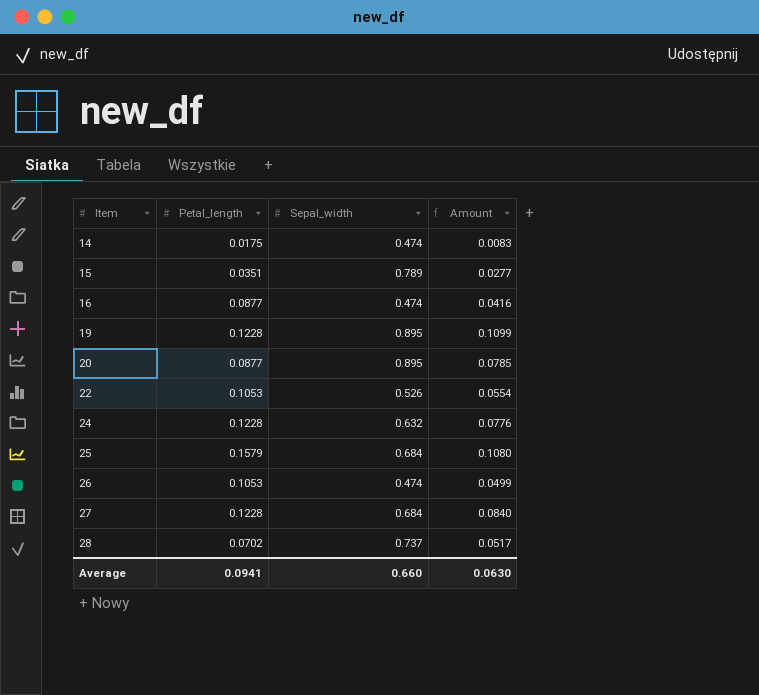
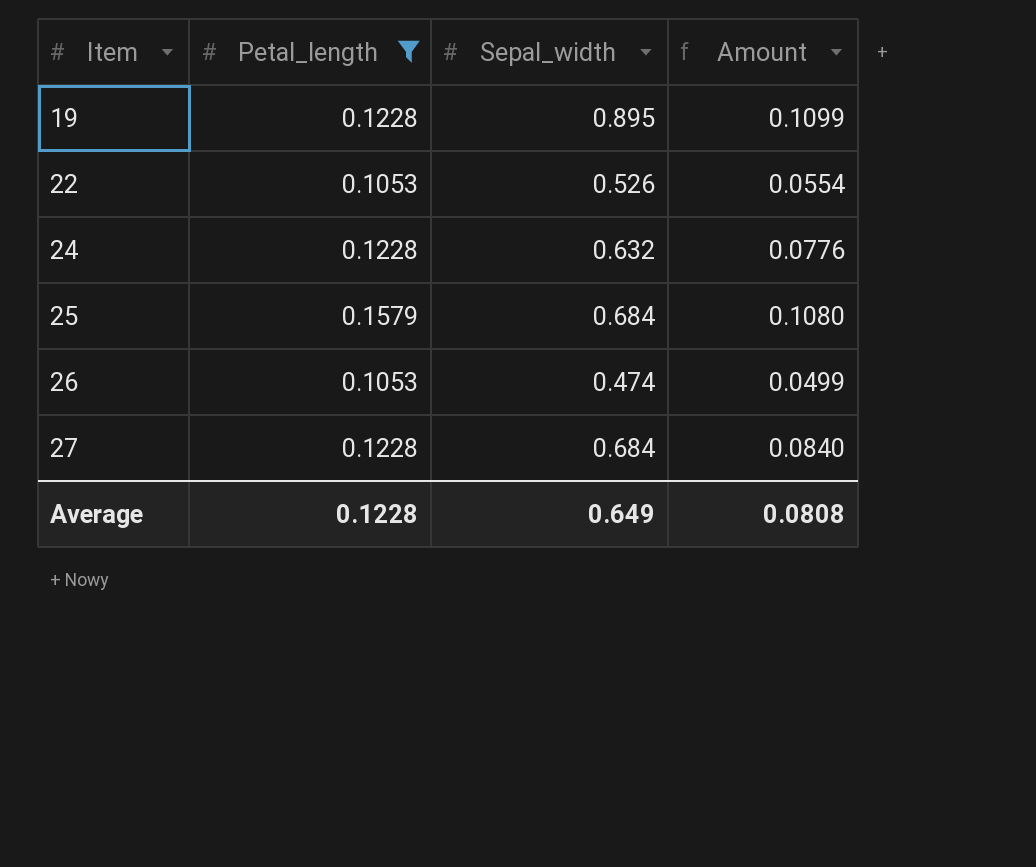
filter: none -> Petal_length >= 0.1053
Average | Petal_length: 0.0941 -> 0.1228
Average | Sepal_width: 0.660 -> 0.649
Average | Amount: 0.0630 -> 0.0808

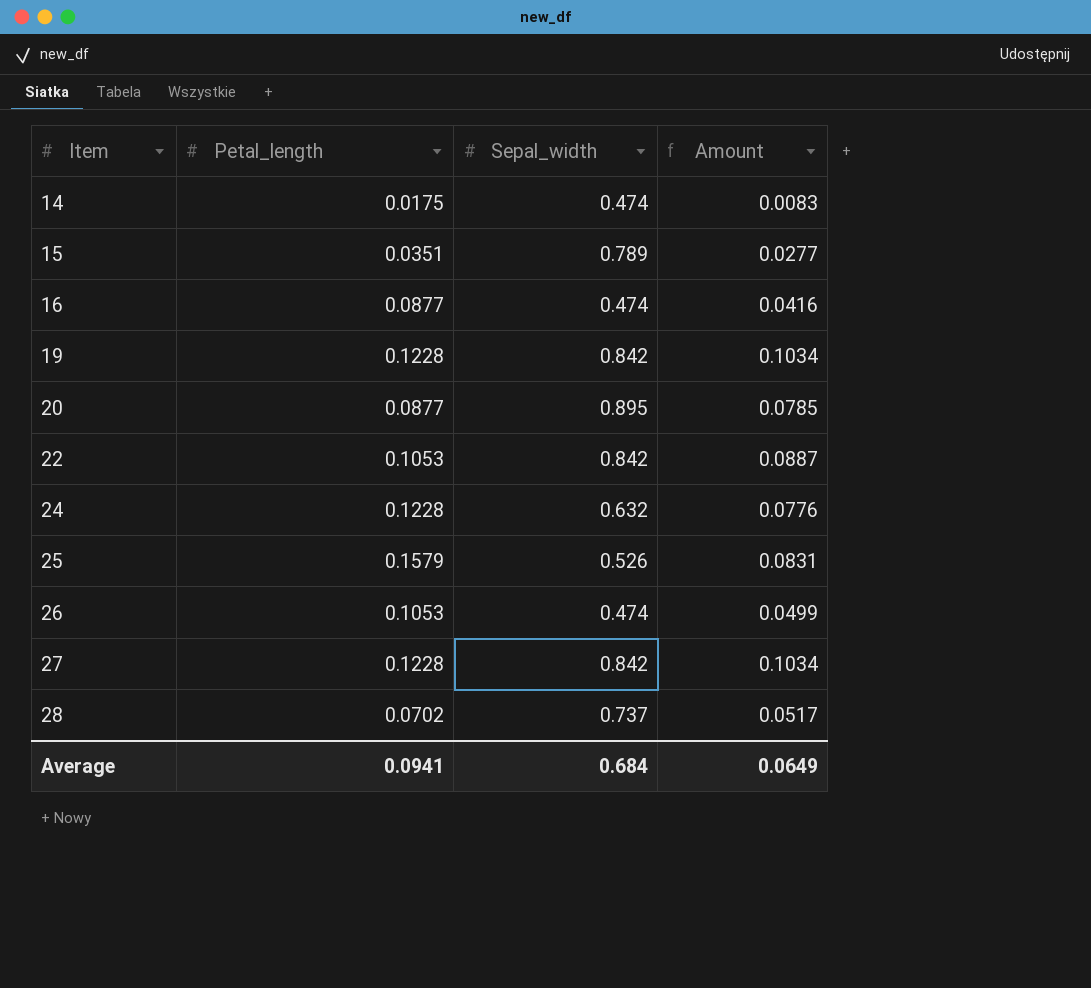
filter: Petal_length >= 0.1053 -> none
19 | Sepal_width: 0.895 -> 0.842
19 | Amount: 0.1099 -> 0.1034
22 | Sepal_width: 0.526 -> 0.842
22 | Amount: 0.0554 -> 0.0887
25 | Sepal_width: 0.684 -> 0.526
25 | Amount: 0.1080 -> 0.0831
27 | Sepal_width: 0.684 -> 0.842
27 | Amount: 0.0840 -> 0.1034
Average | Petal_length: 0.1228 -> 0.0941
Average | Sepal_width: 0.649 -> 0.684
Average | Amount: 0.0808 -> 0.0649

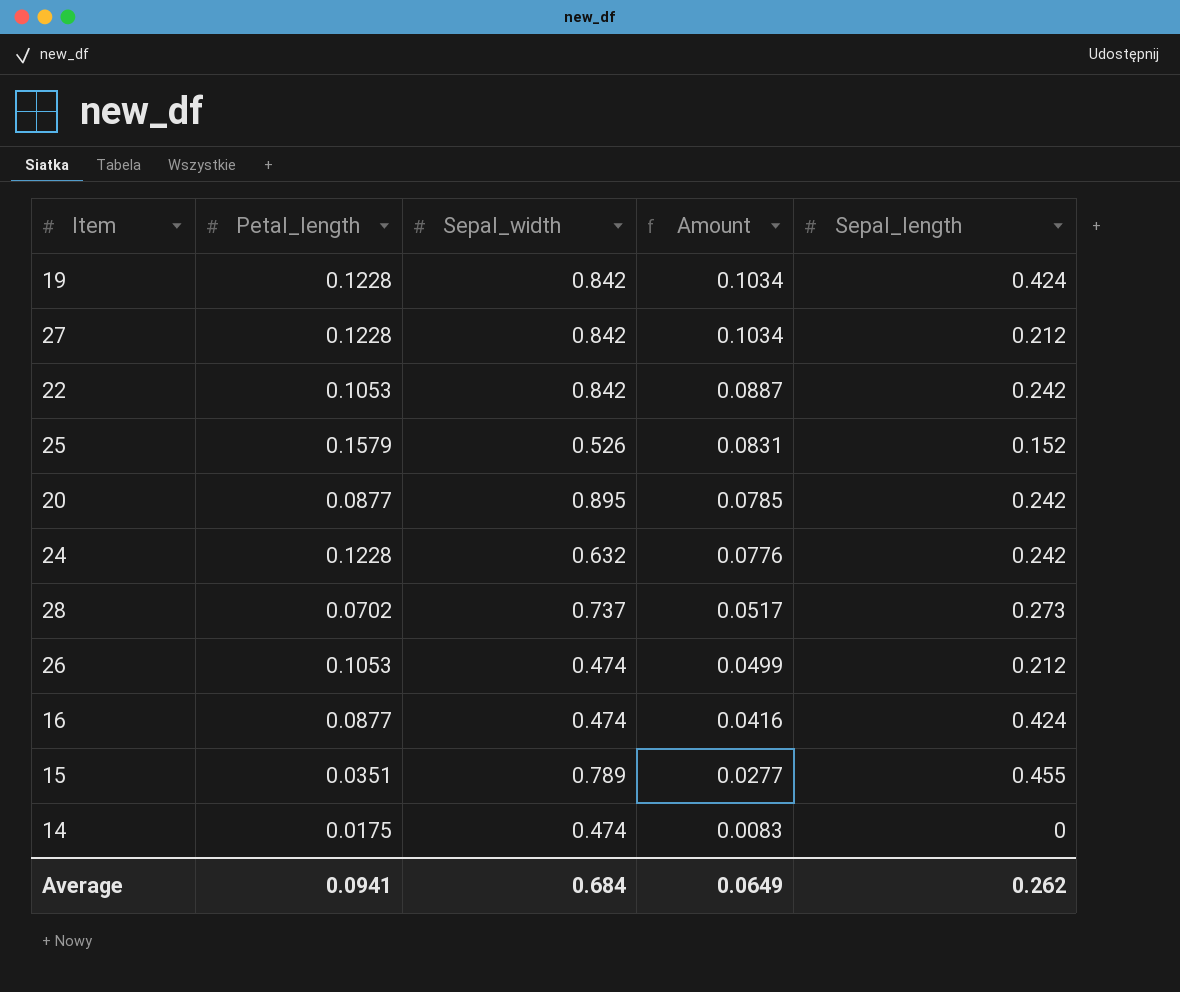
row order: Item ascending -> Amount descending
column Sepal_length | position: none -> 5

